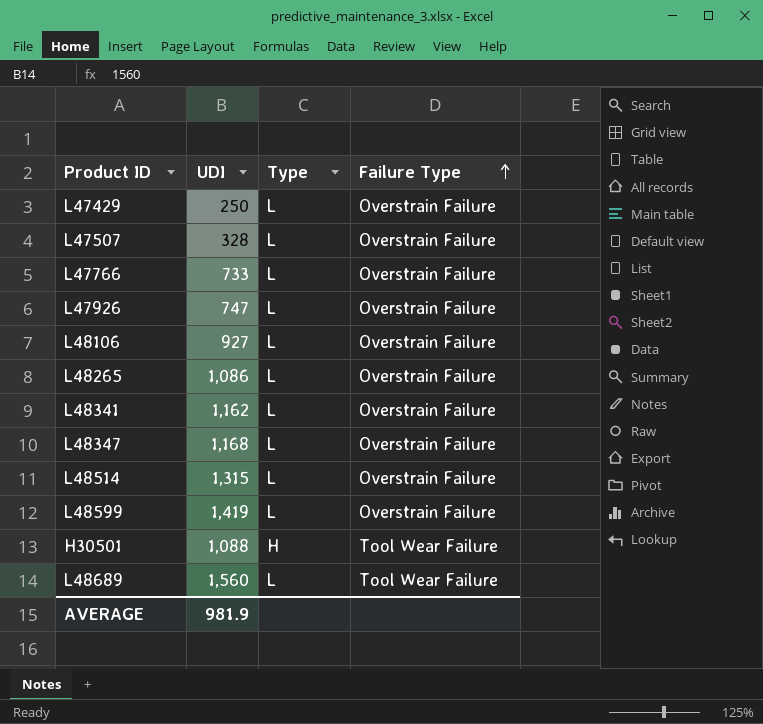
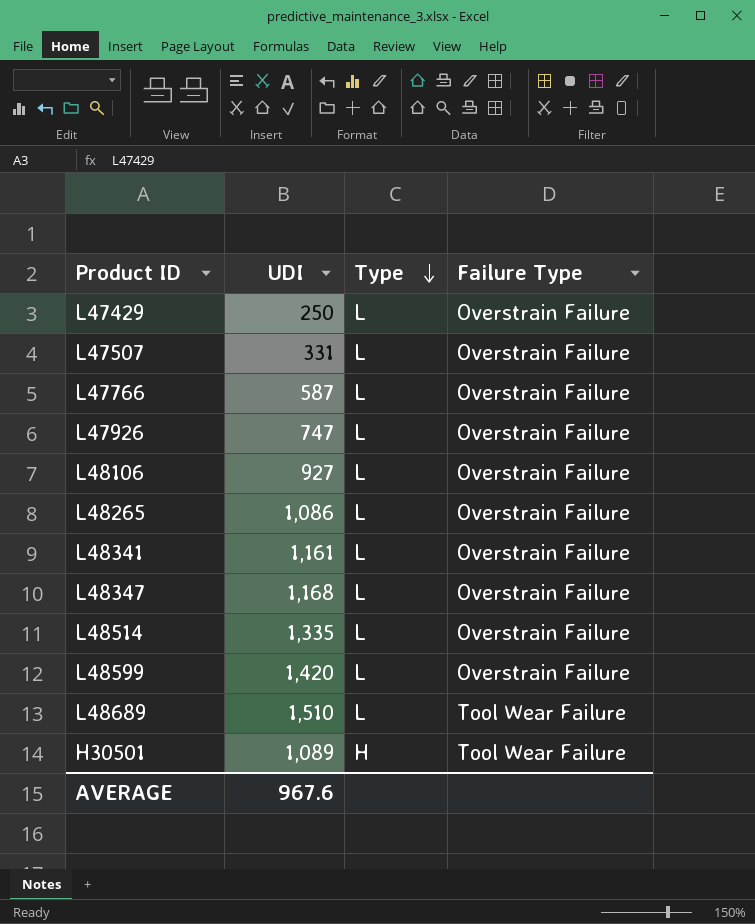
row order: Failure Type ascending -> Type descending
L47507 | UDI: 328 -> 331
L47766 | UDI: 733 -> 587
L48341 | UDI: 1,162 -> 1,161
L48514 | UDI: 1,315 -> 1,335
L48599 | UDI: 1,419 -> 1,420
L48689 | UDI: 1,560 -> 1,510
H30501 | UDI: 1,088 -> 1,089
AVERAGE | UDI: 981.9 -> 967.6

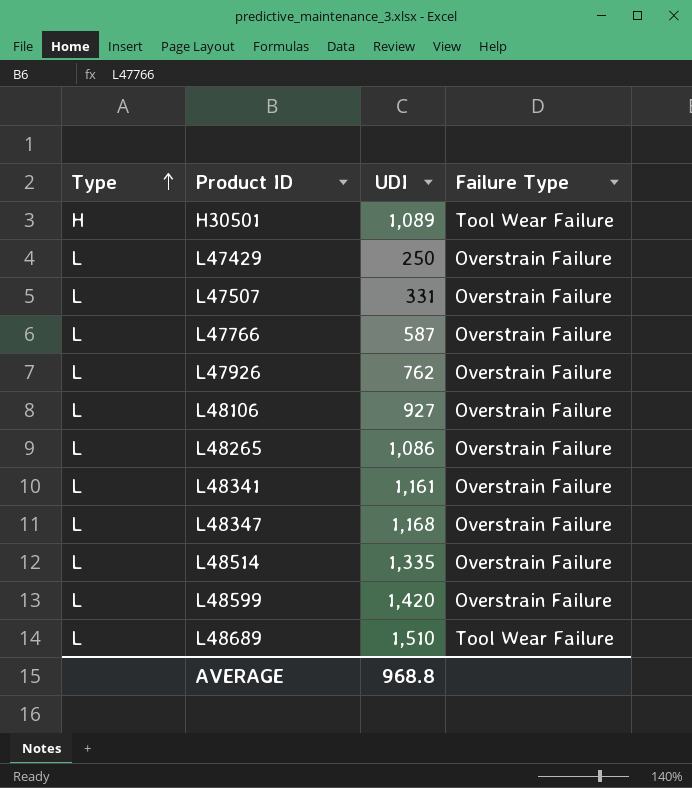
row order: Type descending -> Type ascending
column Type | position: 3 -> 1
L47926 | UDI: 747 -> 762
AVERAGE | UDI: 967.6 -> 968.8

